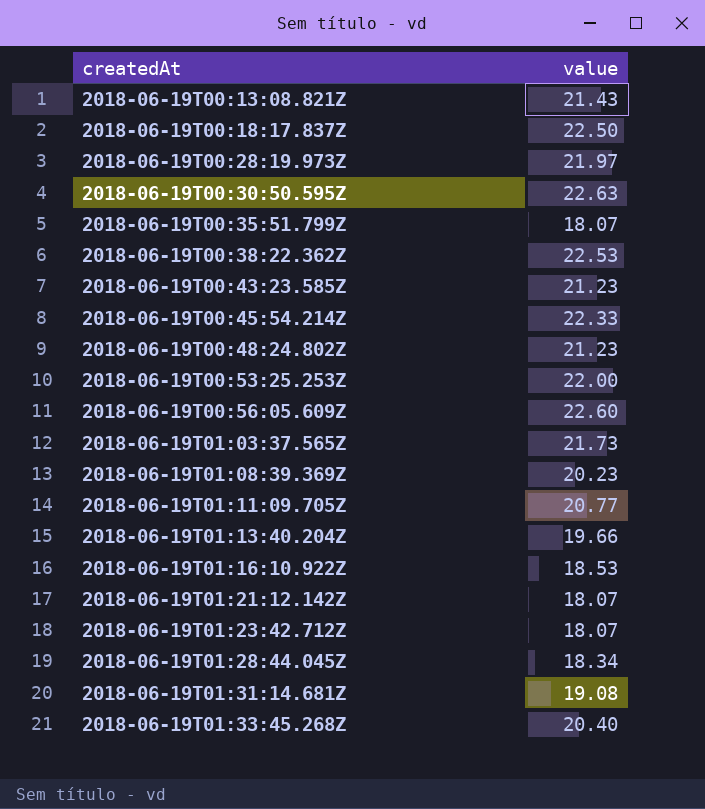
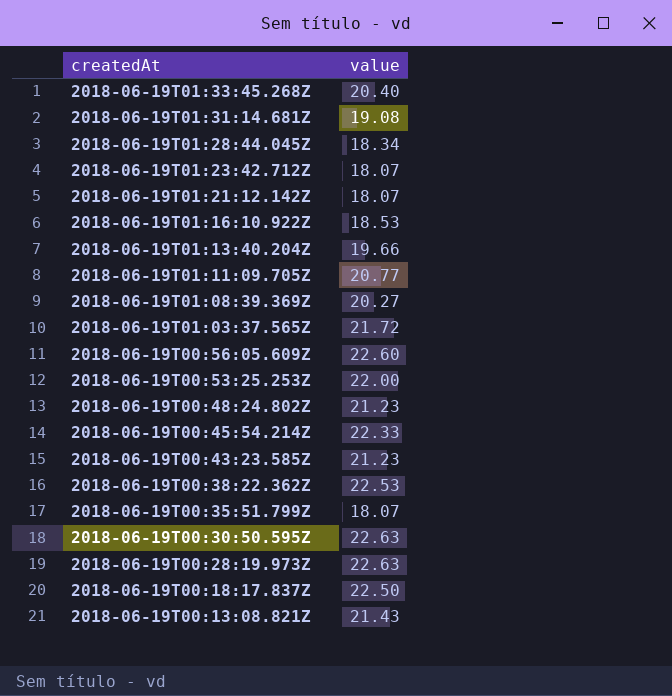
row order: createdAt ascending -> createdAt descending
2018-06-19T01:08:39.369Z | value: 20.23 -> 20.27
2018-06-19T01:03:37.565Z | value: 21.73 -> 21.72
2018-06-19T00:28:19.973Z | value: 21.97 -> 22.63

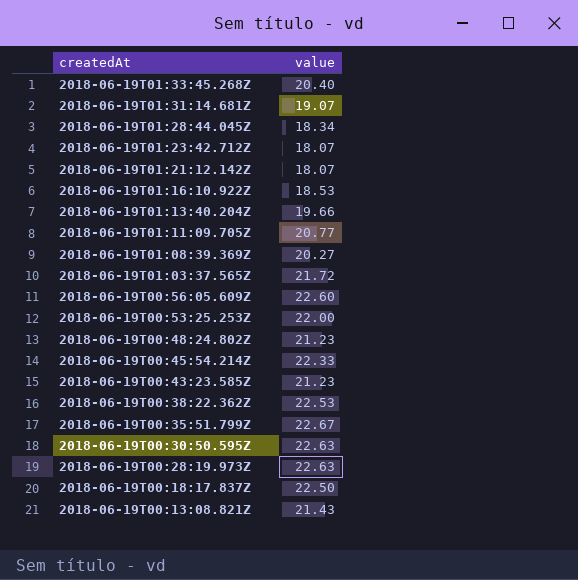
2018-06-19T01:31:14.681Z | value: 19.08 -> 19.07
2018-06-19T00:35:51.799Z | value: 18.07 -> 22.67

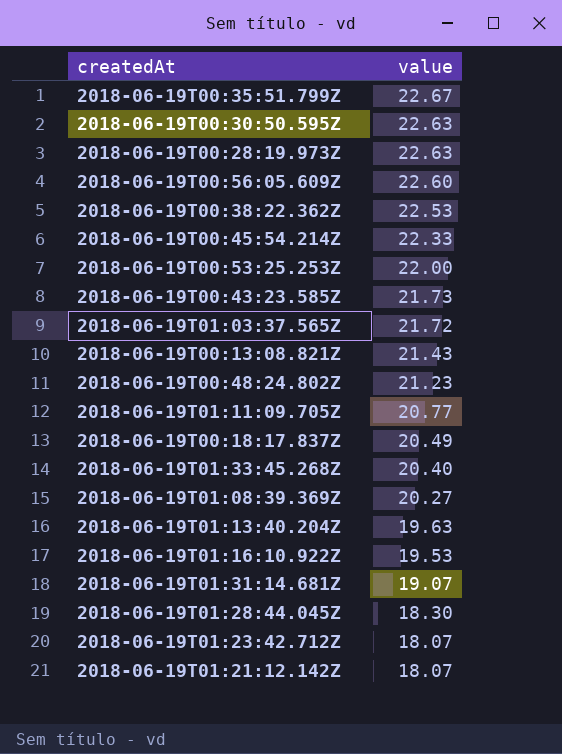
row order: createdAt descending -> value descending
2018-06-19T00:43:23.585Z | value: 21.23 -> 21.73
2018-06-19T00:18:17.837Z | value: 22.50 -> 20.49
2018-06-19T01:13:40.204Z | value: 19.66 -> 19.63
2018-06-19T01:16:10.922Z | value: 18.53 -> 19.53
2018-06-19T01:28:44.045Z | value: 18.34 -> 18.30

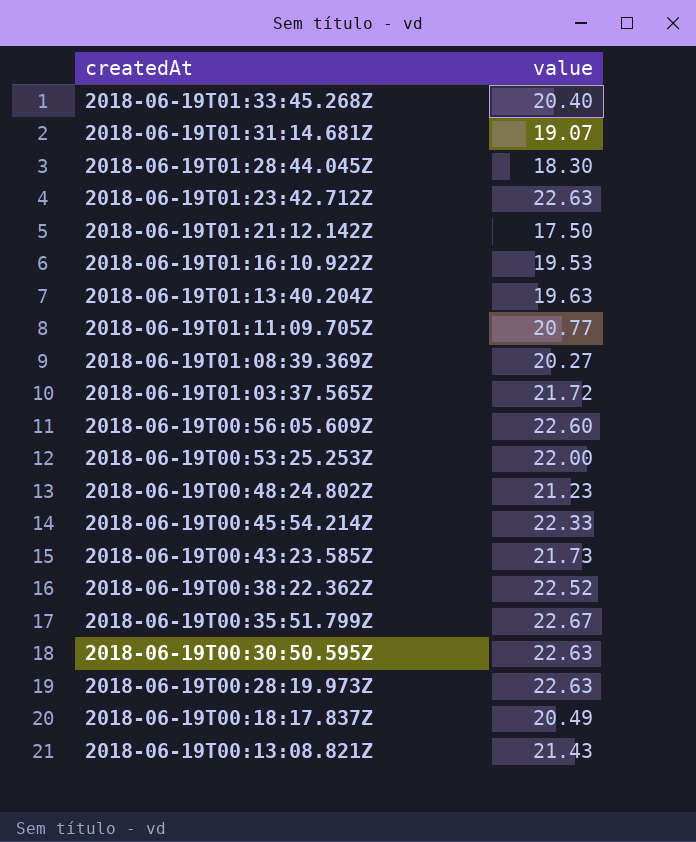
row order: value descending -> createdAt descending
2018-06-19T01:23:42.712Z | value: 18.07 -> 22.63
2018-06-19T01:21:12.142Z | value: 18.07 -> 17.50
2018-06-19T00:38:22.362Z | value: 22.53 -> 22.52

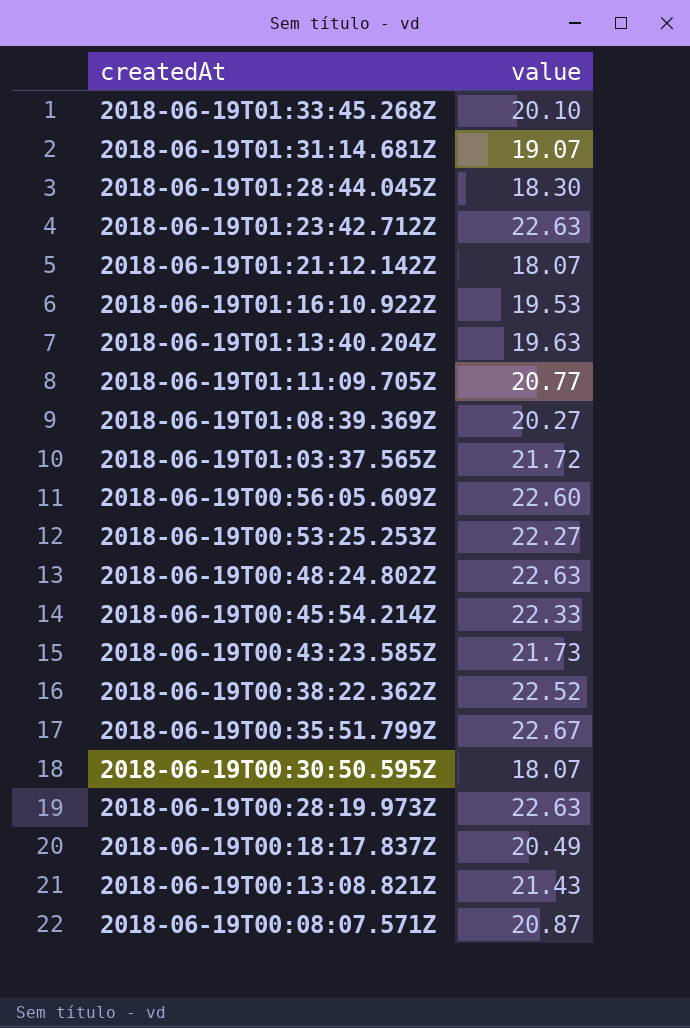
2018-06-19T01:33:45.268Z | value: 20.40 -> 20.10
2018-06-19T01:21:12.142Z | value: 17.50 -> 18.07
2018-06-19T00:53:25.253Z | value: 22.00 -> 22.27
2018-06-19T00:48:24.802Z | value: 21.23 -> 22.63
2018-06-19T00:30:50.595Z | value: 22.63 -> 18.07
row 2018-06-19T00:08:07.571Z: none -> 20.87

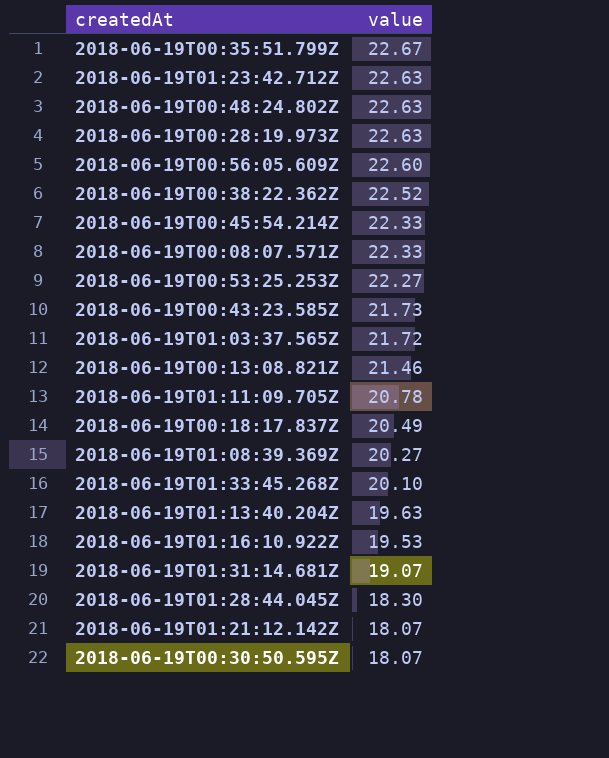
row order: createdAt descending -> value descending
2018-06-19T00:08:07.571Z | value: 20.87 -> 22.33
2018-06-19T00:13:08.821Z | value: 21.43 -> 21.46
2018-06-19T01:11:09.705Z | value: 20.77 -> 20.78

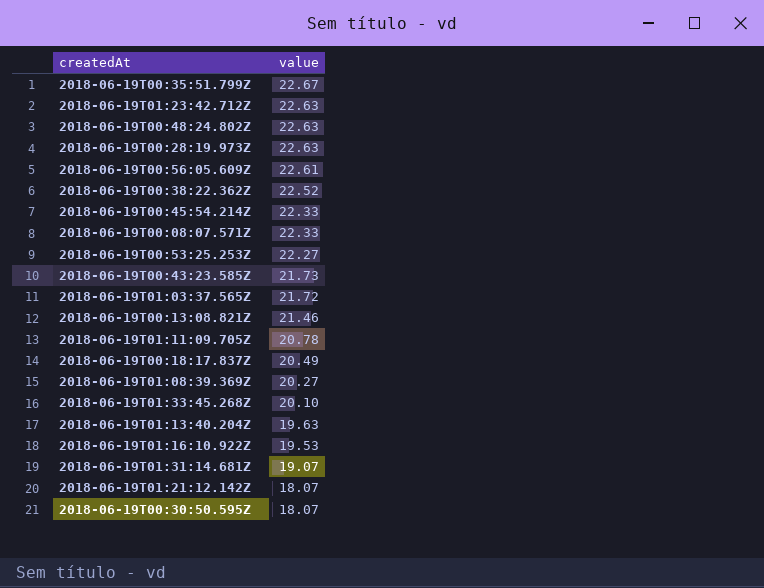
row 2018-06-19T01:28:44.045Z: 18.30 -> none
2018-06-19T00:56:05.609Z | value: 22.60 -> 22.61

